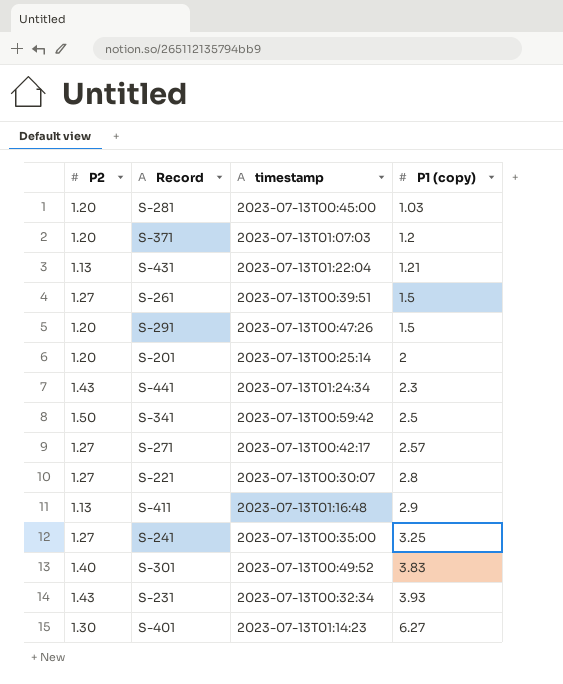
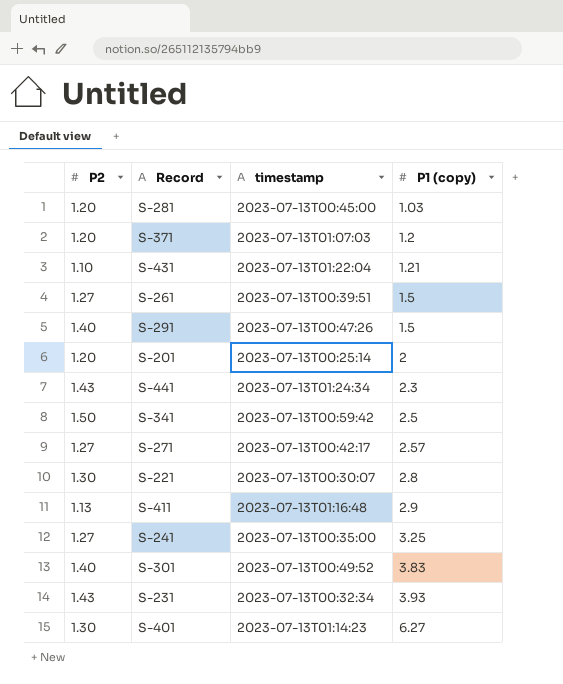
S-431 | P2: 1.13 -> 1.10
S-291 | P2: 1.20 -> 1.40
S-221 | P2: 1.27 -> 1.30

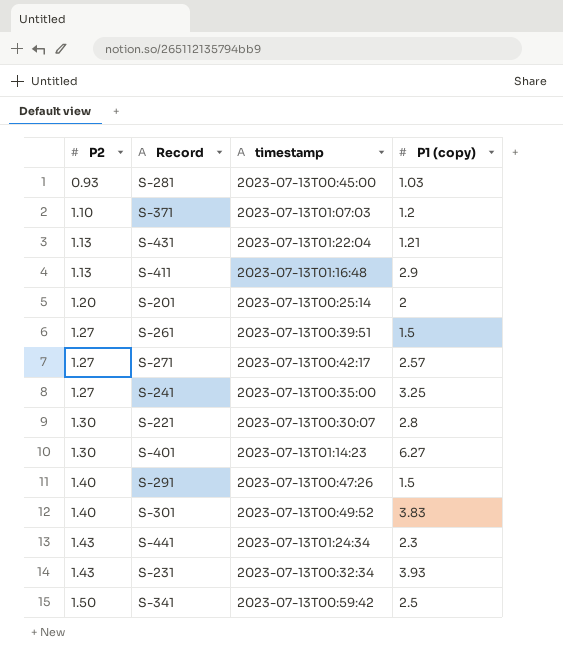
row order: P1 (copy) ascending -> P2 ascending
S-281 | P2: 1.20 -> 0.93
S-371 | P2: 1.20 -> 1.10
S-431 | P2: 1.10 -> 1.13

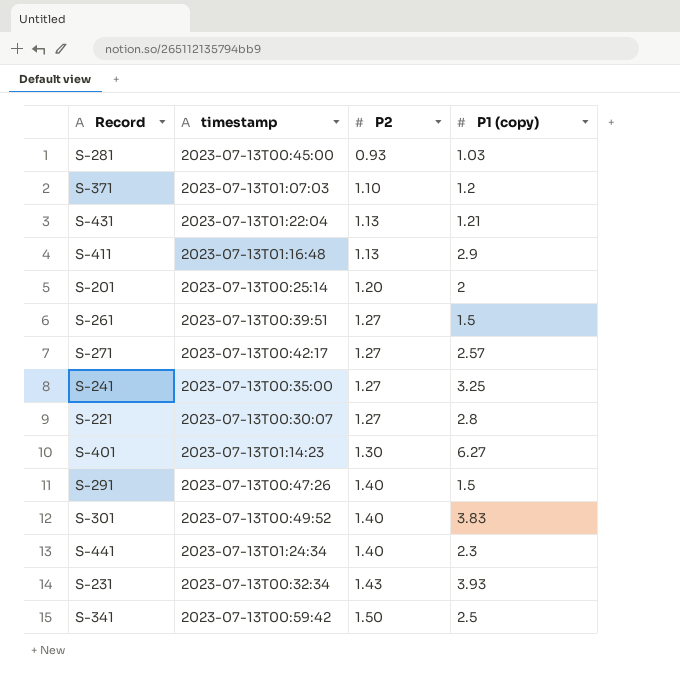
column P2 | position: 1 -> 3
S-221 | P2: 1.30 -> 1.27
S-441 | P2: 1.43 -> 1.40

